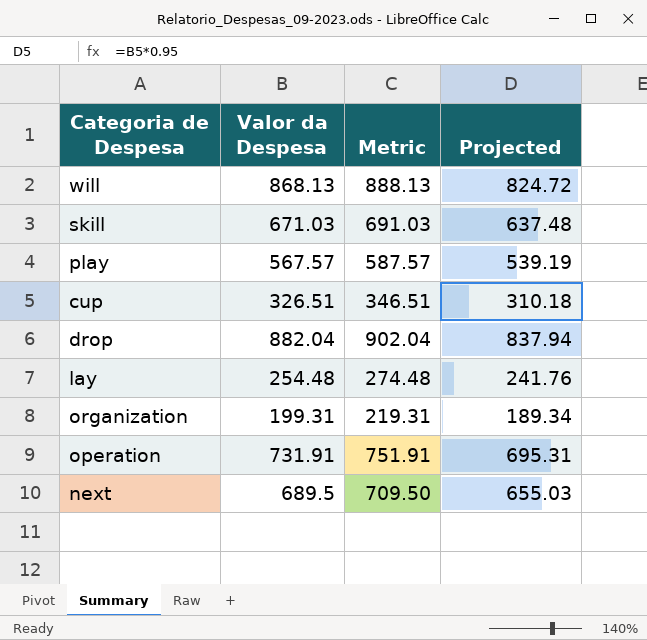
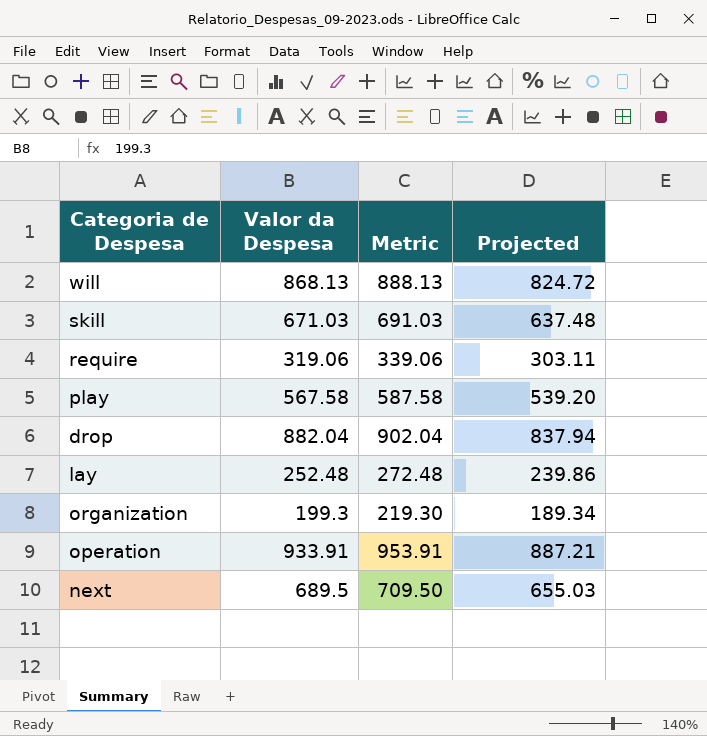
row cup: 326.51 | 346.51 | 310.18 -> none
row require: none -> 319.06 | 339.06 | 303.11
play | Valor da Despesa: 567.57 -> 567.58
play | Metric: 587.57 -> 587.58
play | Projected: 539.19 -> 539.20
lay | Valor da Despesa: 254.48 -> 252.48
lay | Metric: 274.48 -> 272.48
lay | Projected: 241.76 -> 239.86
organization | Valor da Despesa: 199.31 -> 199.3
organization | Metric: 219.31 -> 219.30
operation | Valor da Despesa: 731.91 -> 933.91
operation | Metric: 751.91 -> 953.91
operation | Projected: 695.31 -> 887.21

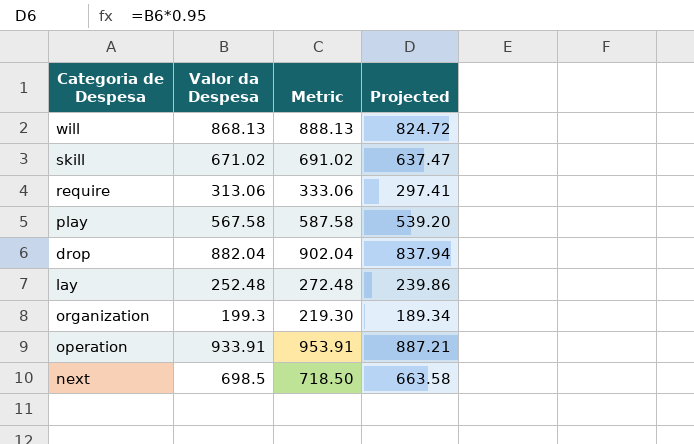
skill | Valor da Despesa: 671.03 -> 671.02
skill | Metric: 691.03 -> 691.02
skill | Projected: 637.48 -> 637.47
require | Valor da Despesa: 319.06 -> 313.06
require | Metric: 339.06 -> 333.06
require | Projected: 303.11 -> 297.41
next | Valor da Despesa: 689.5 -> 698.5
next | Metric: 709.50 -> 718.50
next | Projected: 655.03 -> 663.58

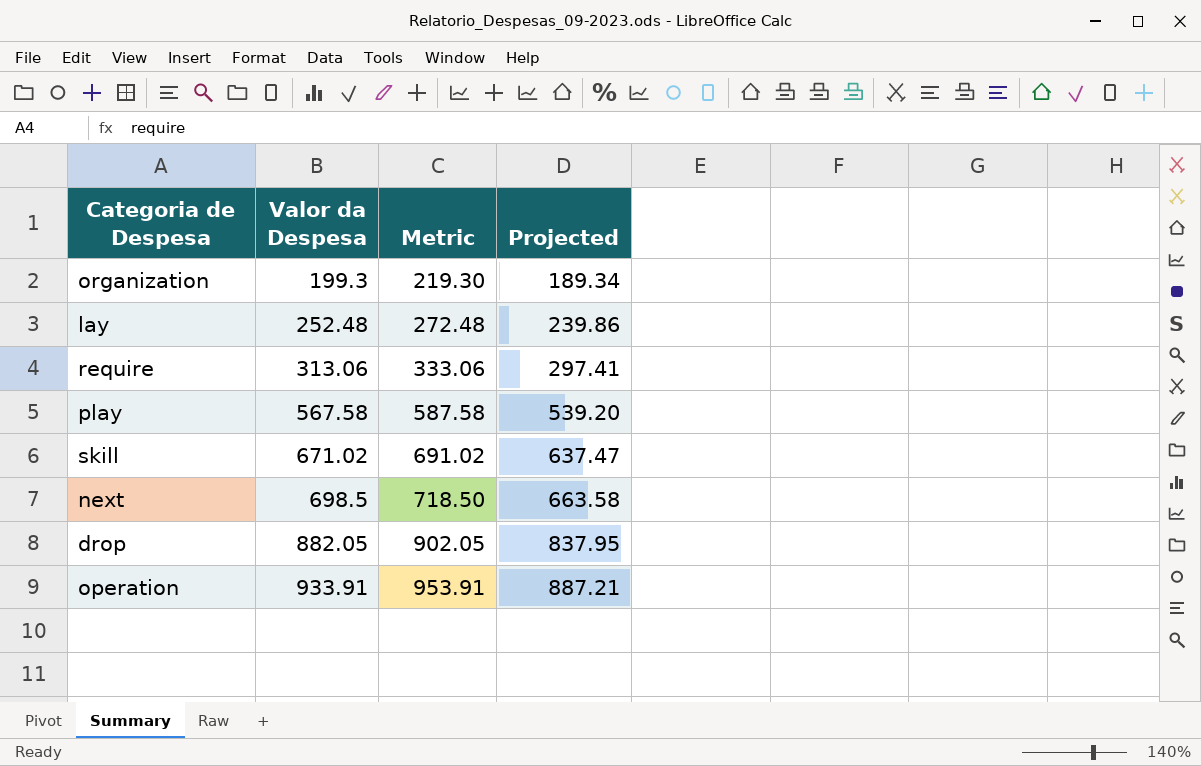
row order: none -> Valor da Despesa ascending
row will: 868.13 | 888.13 | 824.72 -> none
drop | Valor da Despesa: 882.04 -> 882.05
drop | Metric: 902.04 -> 902.05
drop | Projected: 837.94 -> 837.95

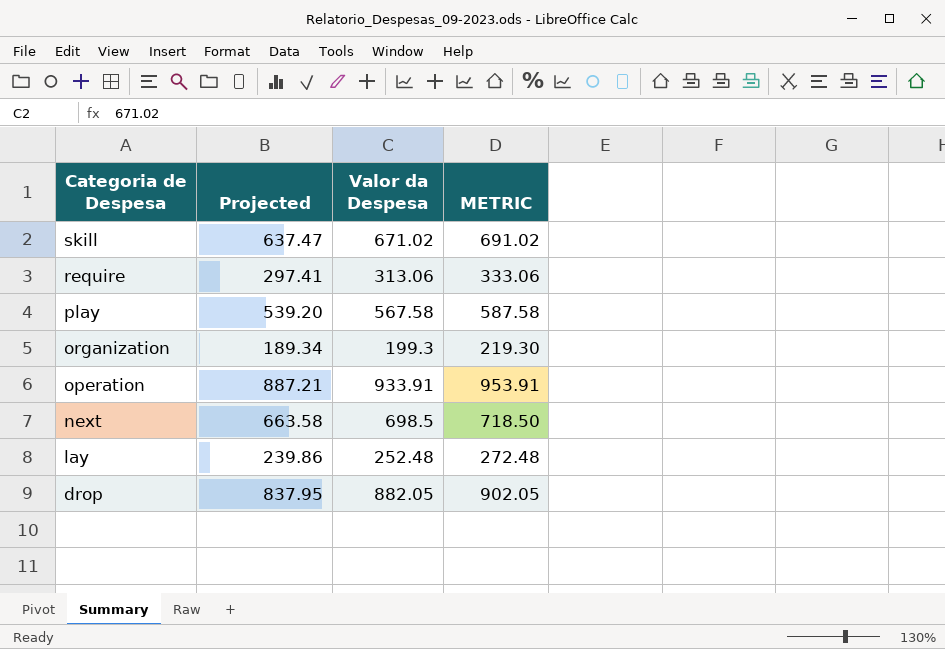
row order: Valor da Despesa ascending -> Categoria de Despesa descending
column Projected | position: 4 -> 2
column name: Metric -> METRIC

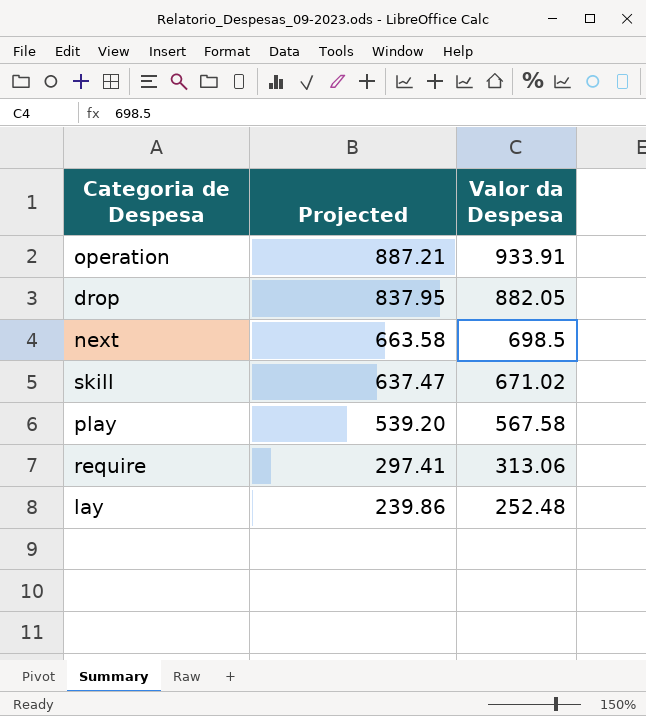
row order: Categoria de Despesa descending -> Projected descending
column METRIC | formula: [Valor da Despesa] + 20 -> none
row organization: 189.34 | 199.3 | 219.30 -> none

